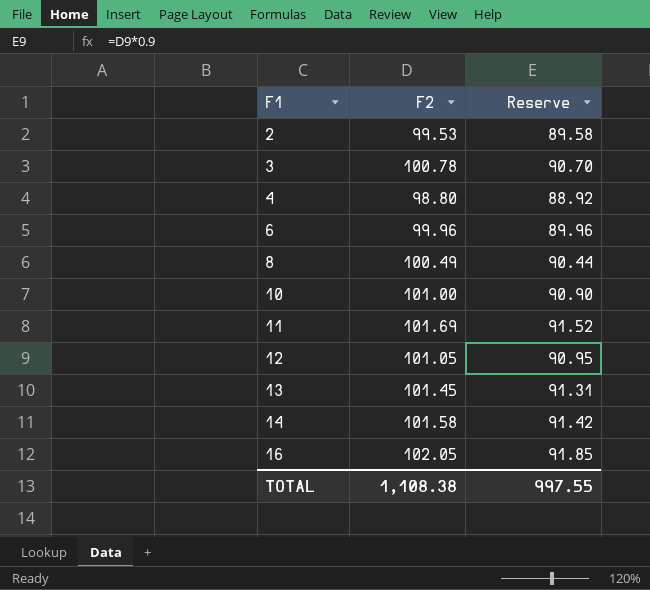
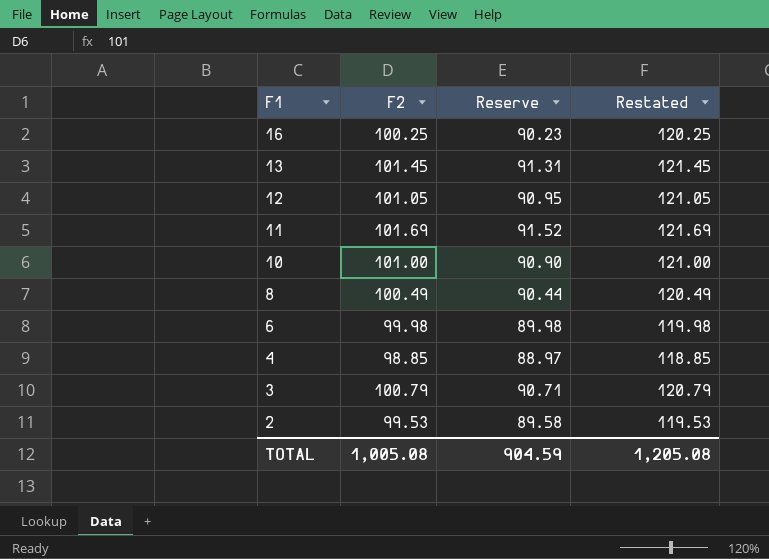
row order: F1 ascending -> F1 descending
column Restated | formula: none -> [F2] + 20
row 14: 101.58 | 91.42 -> none
16 | F2: 102.05 -> 100.25
16 | Reserve: 91.85 -> 90.23
6 | F2: 99.96 -> 99.98
6 | Reserve: 89.96 -> 89.98
4 | F2: 98.80 -> 98.85
4 | Reserve: 88.92 -> 88.97
3 | F2: 100.78 -> 100.79
3 | Reserve: 90.70 -> 90.71
TOTAL | F2: 1,108.38 -> 1,005.08
TOTAL | Reserve: 997.55 -> 904.59

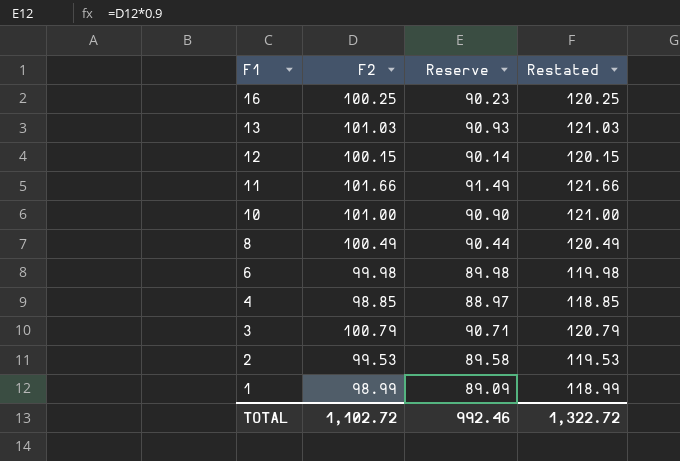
13 | F2: 101.45 -> 101.03
13 | Reserve: 91.31 -> 90.93
13 | Restated: 121.45 -> 121.03
12 | F2: 101.05 -> 100.15
12 | Reserve: 90.95 -> 90.14
12 | Restated: 121.05 -> 120.15
11 | F2: 101.69 -> 101.66
11 | Reserve: 91.52 -> 91.49
11 | Restated: 121.69 -> 121.66
row 1: none -> 98.99 | 89.09 | 118.99
TOTAL | F2: 1,005.08 -> 1,102.72
TOTAL | Reserve: 904.59 -> 992.46
TOTAL | Restated: 1,205.08 -> 1,322.72

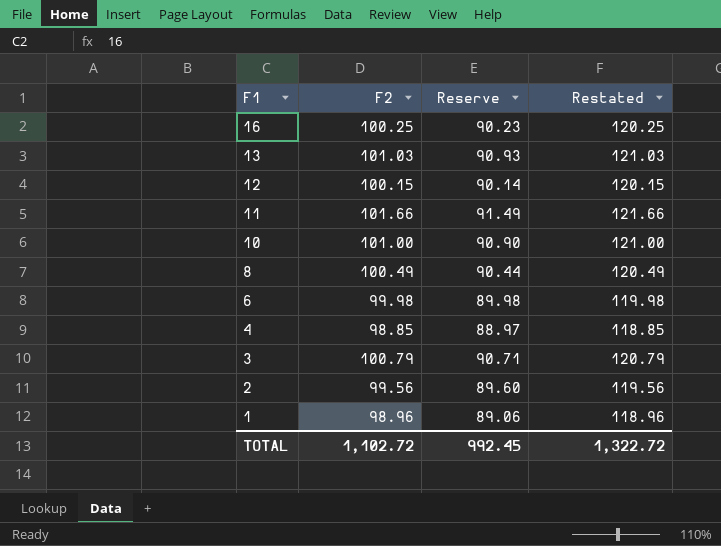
2 | F2: 99.53 -> 99.56
2 | Reserve: 89.58 -> 89.60
2 | Restated: 119.53 -> 119.56
1 | F2: 98.99 -> 98.96
1 | Reserve: 89.09 -> 89.06
1 | Restated: 118.99 -> 118.96
TOTAL | Reserve: 992.46 -> 992.45

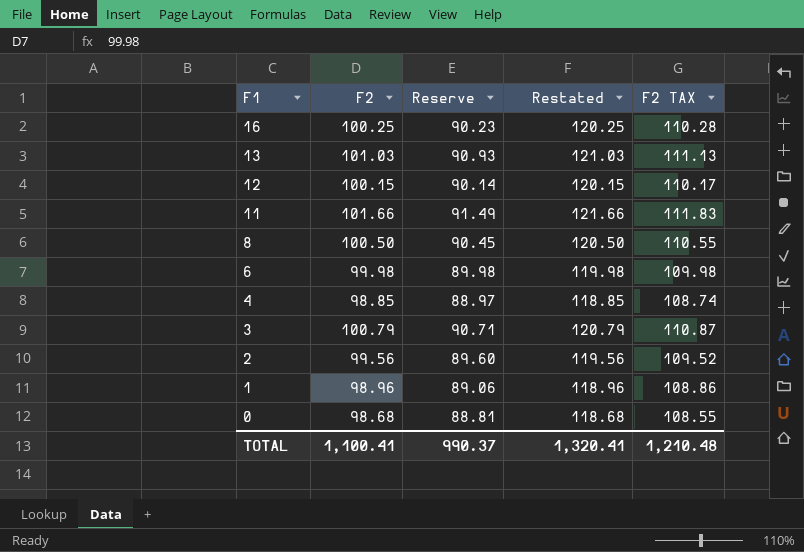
column F2 TAX | formula: none -> [F2] * 1.1
row 10: 101.00 | 90.90 | 121.00 -> none
8 | F2: 100.49 -> 100.50
8 | Reserve: 90.44 -> 90.45
8 | Restated: 120.49 -> 120.50
row 0: none -> 98.68 | 88.81 | 118.68 | 108.55
TOTAL | F2: 1,102.72 -> 1,100.41
TOTAL | Reserve: 992.45 -> 990.37
TOTAL | Restated: 1,322.72 -> 1,320.41

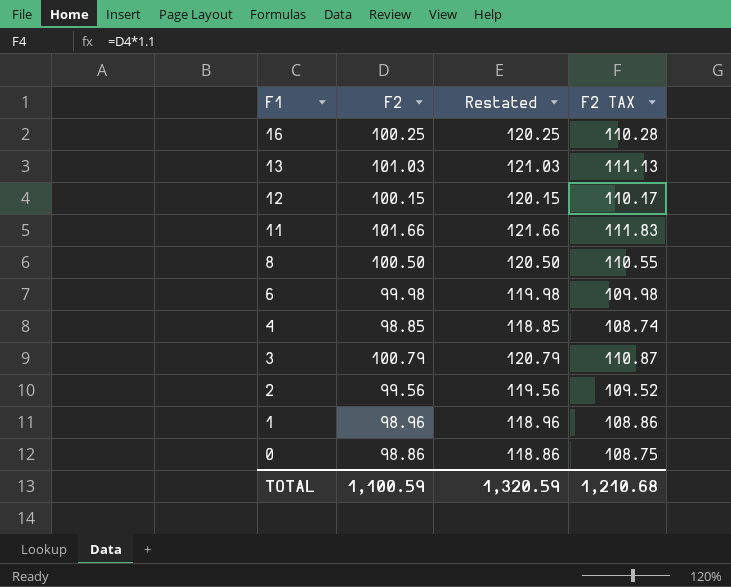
column Reserve | formula: [F2] * 0.9 -> none
0 | F2: 98.68 -> 98.86
0 | Restated: 118.68 -> 118.86
0 | F2 TAX: 108.55 -> 108.75
TOTAL | F2: 1,100.41 -> 1,100.59
TOTAL | Restated: 1,320.41 -> 1,320.59
TOTAL | F2 TAX: 1,210.48 -> 1,210.68

